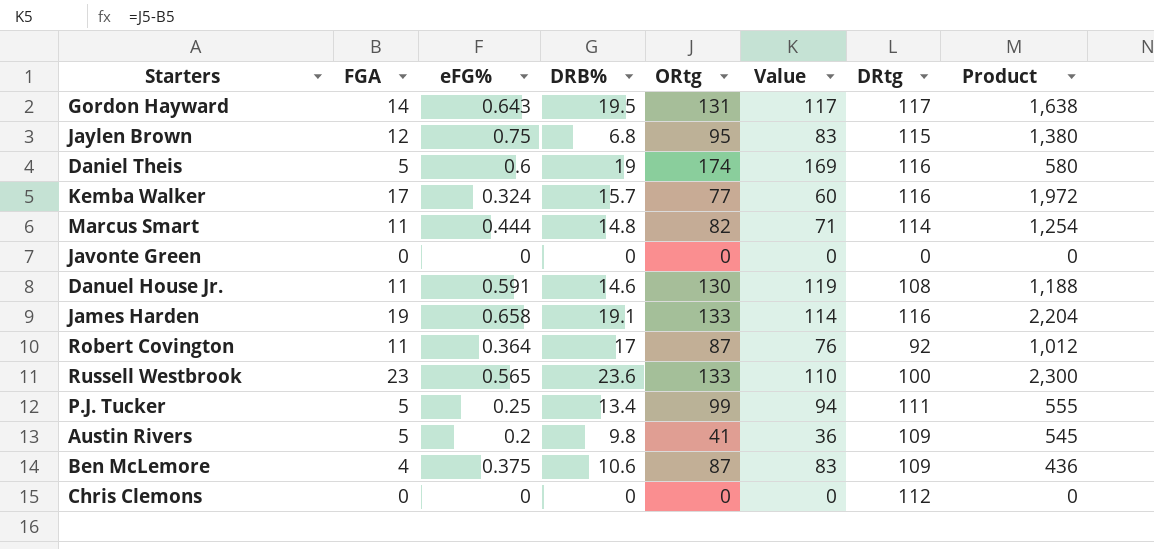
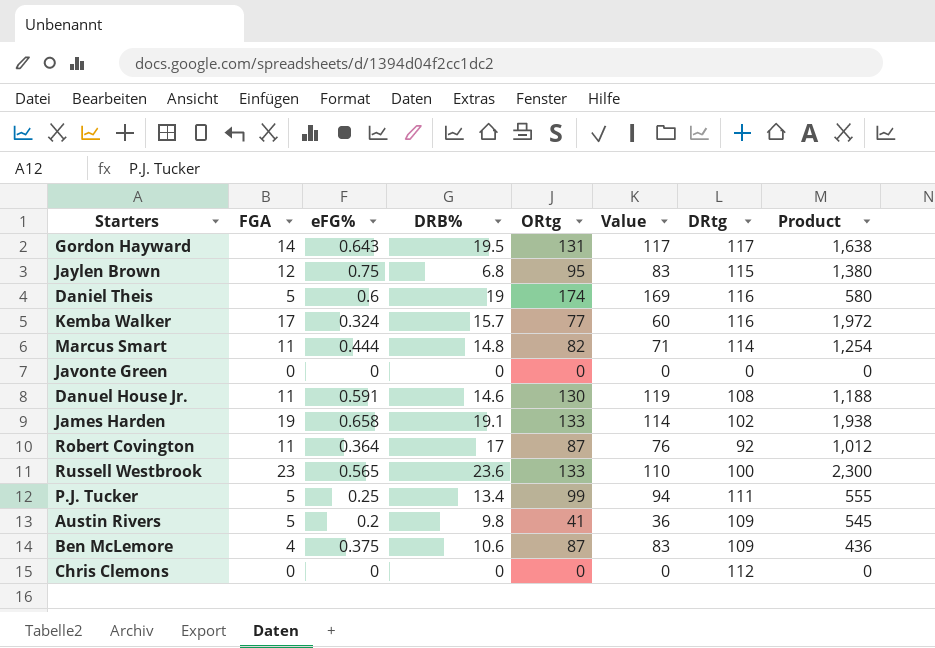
James Harden | DRtg: 116 -> 102
James Harden | Product: 2,204 -> 1,938

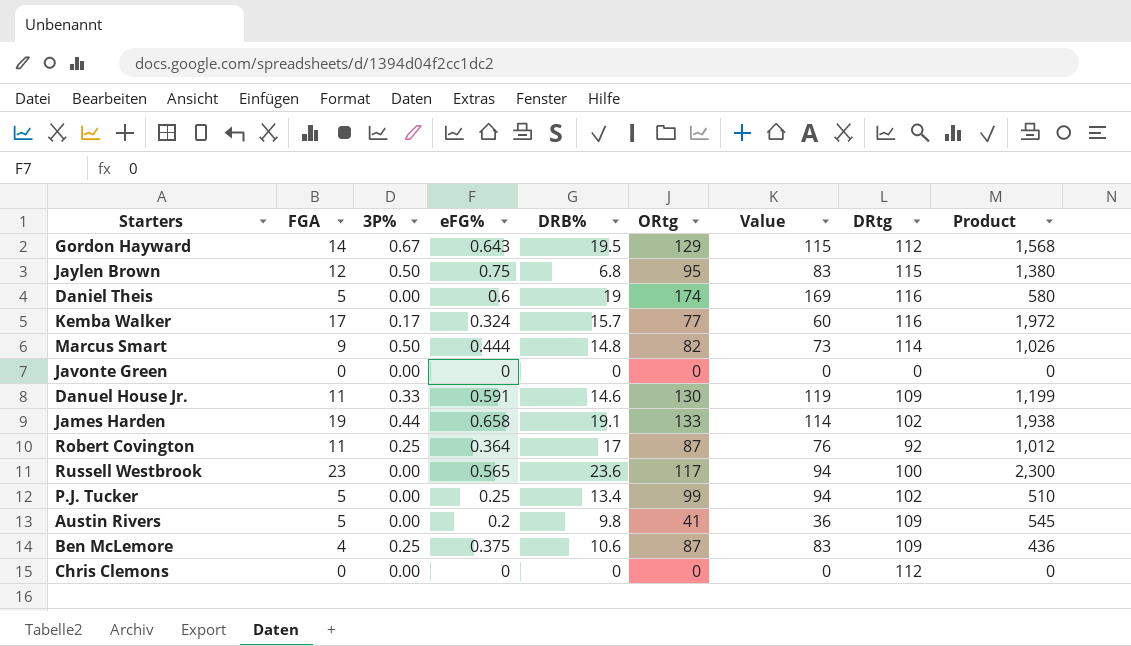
column 3P% | position: none -> 3
Gordon Hayward | ORtg: 131 -> 129
Gordon Hayward | Value: 117 -> 115
Gordon Hayward | DRtg: 117 -> 112
Gordon Hayward | Product: 1,638 -> 1,568
Marcus Smart | FGA: 11 -> 9
Marcus Smart | Value: 71 -> 73
Marcus Smart | Product: 1,254 -> 1,026
Danuel House Jr. | DRtg: 108 -> 109
Danuel House Jr. | Product: 1,188 -> 1,199
Russell Westbrook | ORtg: 133 -> 117
Russell Westbrook | Value: 110 -> 94
P.J. Tucker | DRtg: 111 -> 102
P.J. Tucker | Product: 555 -> 510

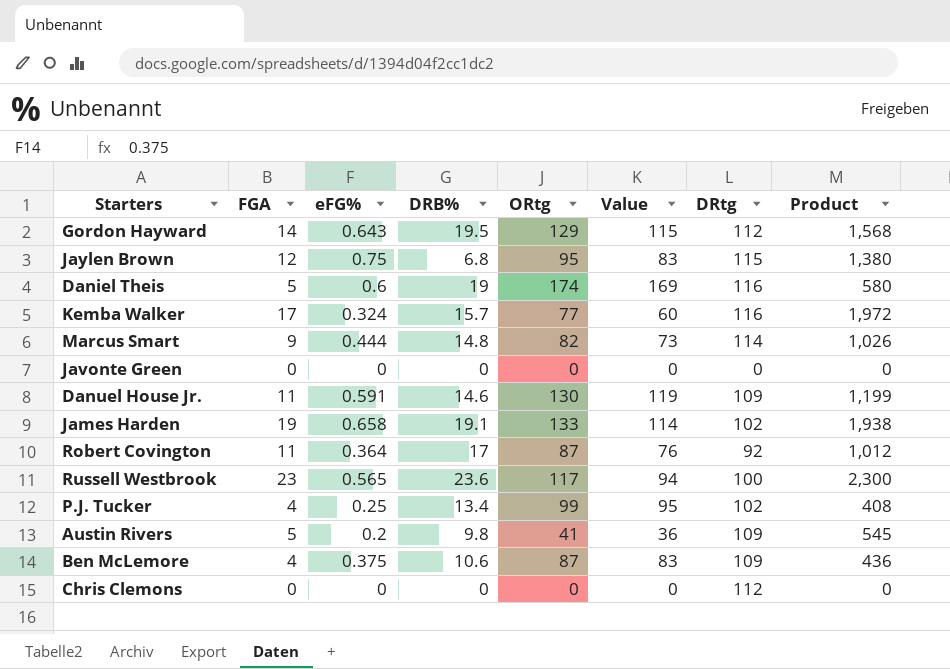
column 3P% | position: 3 -> none
P.J. Tucker | FGA: 5 -> 4
P.J. Tucker | Value: 94 -> 95
P.J. Tucker | Product: 510 -> 408

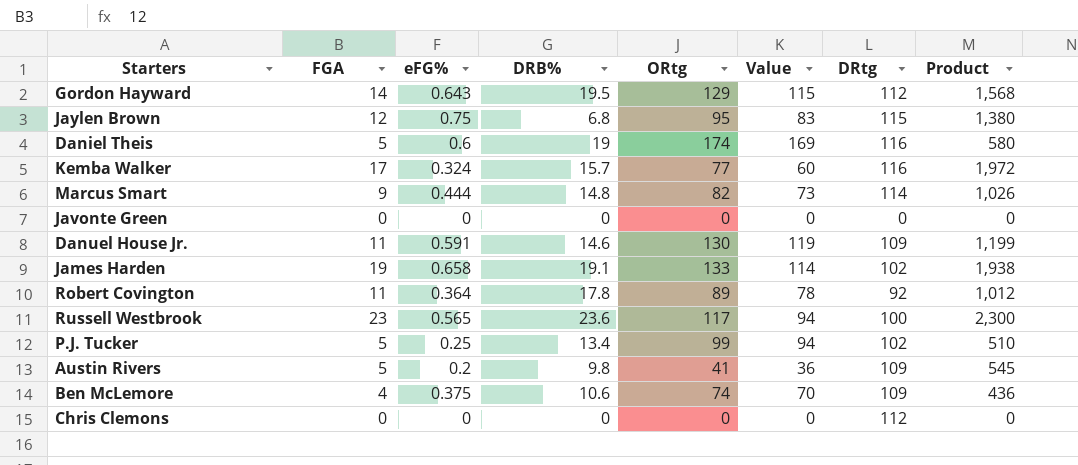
Robert Covington | DRB%: 17 -> 17.8
Robert Covington | ORtg: 87 -> 89
Robert Covington | Value: 76 -> 78
P.J. Tucker | FGA: 4 -> 5
P.J. Tucker | Value: 95 -> 94
P.J. Tucker | Product: 408 -> 510
Ben McLemore | ORtg: 87 -> 74
Ben McLemore | Value: 83 -> 70

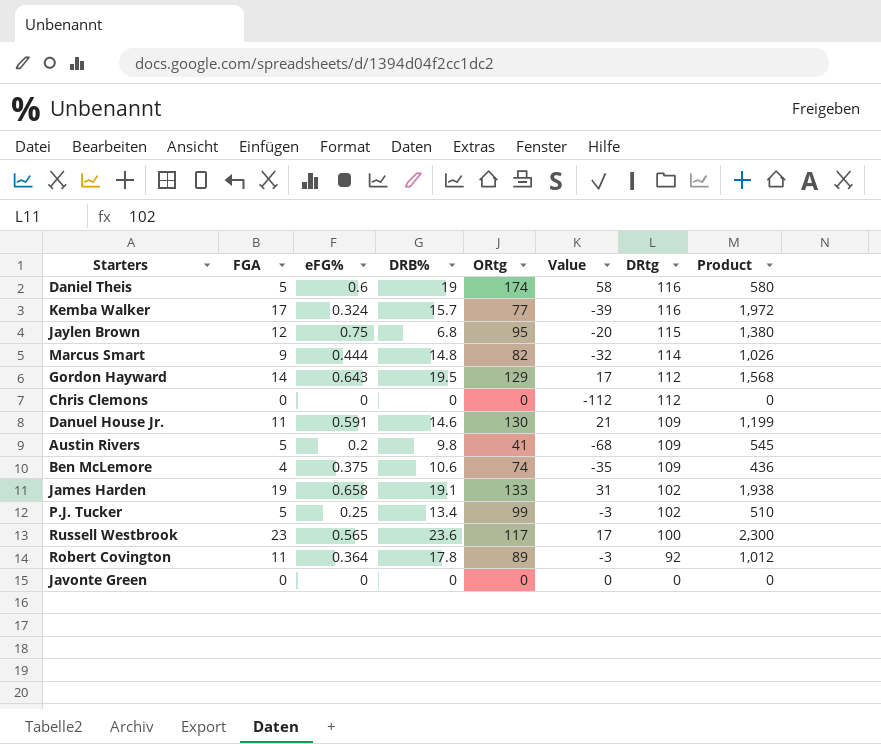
row order: none -> DRtg descending
column Value | formula: [ORtg] - [FGA] -> [ORtg] - [DRtg]

